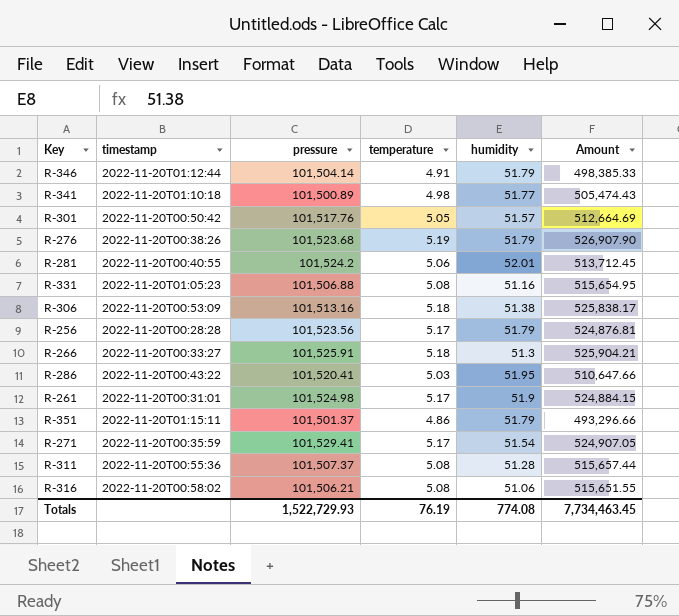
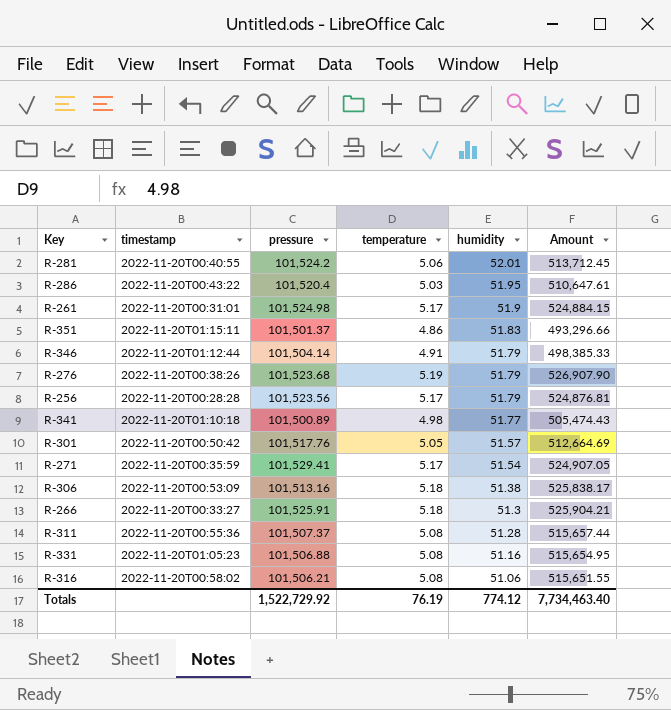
row order: none -> humidity descending
R-286 | pressure: 101,520.41 -> 101,520.4
R-286 | Amount: 510,647.66 -> 510,647.61
R-351 | humidity: 51.79 -> 51.83
Totals | pressure: 1,522,729.93 -> 1,522,729.92
Totals | humidity: 774.08 -> 774.12
Totals | Amount: 7,734,463.45 -> 7,734,463.40

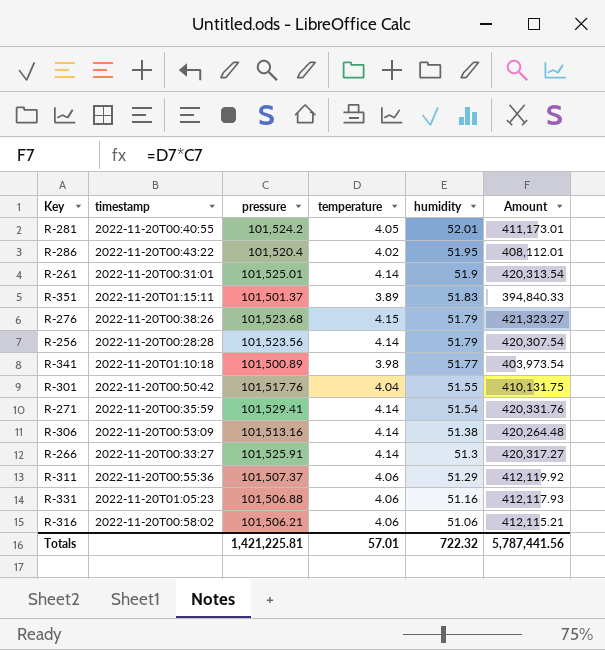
row R-346: 2022-11-20T01:12:44 | 101,504.14 | 4.91 | 51.79 | 498,385.33 -> none
R-281 | temperature: 5.06 -> 4.05
R-281 | Amount: 513,712.45 -> 411,173.01
R-286 | temperature: 5.03 -> 4.02
R-286 | Amount: 510,647.61 -> 408,112.01
R-261 | pressure: 101,524.98 -> 101,525.01
R-261 | temperature: 5.17 -> 4.14
R-261 | Amount: 524,884.15 -> 420,313.54
R-351 | temperature: 4.86 -> 3.89
R-351 | Amount: 493,296.66 -> 394,840.33
R-276 | temperature: 5.19 -> 4.15
R-276 | Amount: 526,907.90 -> 421,323.27
R-256 | temperature: 5.17 -> 4.14
R-256 | Amount: 524,876.81 -> 420,307.54
R-341 | temperature: 4.98 -> 3.98
R-341 | Amount: 505,474.43 -> 403,973.54
R-301 | temperature: 5.05 -> 4.04
R-301 | humidity: 51.57 -> 51.55
R-301 | Amount: 512,664.69 -> 410,131.75
R-271 | temperature: 5.17 -> 4.14
R-271 | Amount: 524,907.05 -> 420,331.76
R-306 | temperature: 5.18 -> 4.14
R-306 | Amount: 525,838.17 -> 420,264.48
R-266 | temperature: 5.18 -> 4.14
R-266 | Amount: 525,904.21 -> 420,317.27
R-311 | temperature: 5.08 -> 4.06
R-311 | humidity: 51.28 -> 51.29
R-311 | Amount: 515,657.44 -> 412,119.92
R-331 | temperature: 5.08 -> 4.06
R-331 | Amount: 515,654.95 -> 412,117.93
R-316 | temperature: 5.08 -> 4.06
R-316 | Amount: 515,651.55 -> 412,115.21
Totals | pressure: 1,522,729.92 -> 1,421,225.81
Totals | temperature: 76.19 -> 57.01
Totals | humidity: 774.12 -> 722.32
Totals | Amount: 7,734,463.40 -> 5,787,441.56

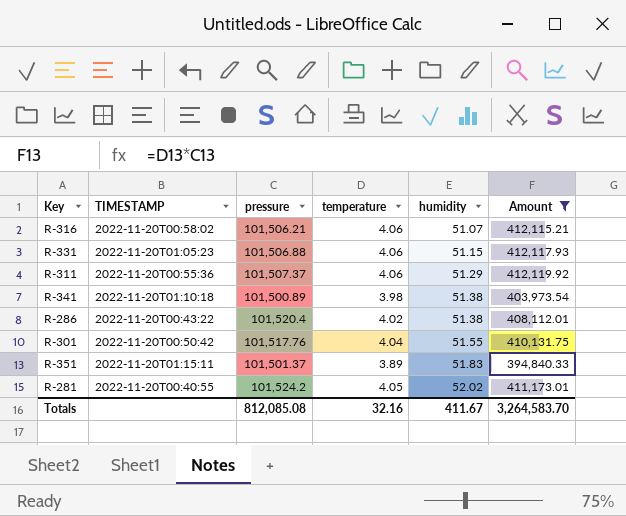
filter: none -> Amount <= 412,119.92
row order: humidity descending -> humidity ascending
column name: timestamp -> TIMESTAMP
R-316 | humidity: 51.06 -> 51.07
R-331 | humidity: 51.16 -> 51.15
R-341 | humidity: 51.77 -> 51.38
R-286 | humidity: 51.95 -> 51.38
R-281 | humidity: 52.01 -> 52.02
Totals | pressure: 1,421,225.81 -> 812,085.08
Totals | temperature: 57.01 -> 32.16
Totals | humidity: 722.32 -> 411.67
Totals | Amount: 5,787,441.56 -> 3,264,583.70

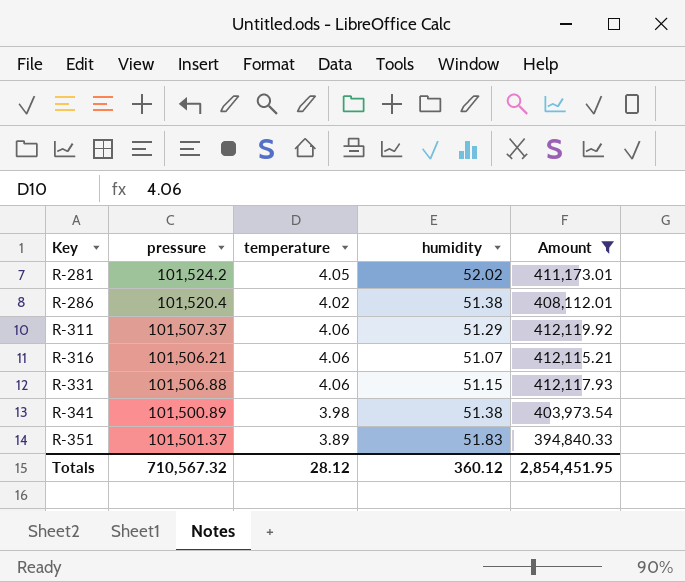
row order: humidity ascending -> Key ascending
column TIMESTAMP | position: 2 -> none
row R-301: 2022-11-20T00:50:42 | 101,517.76 | 4.04 | 51.55 | 410,131.75 -> none
Totals | pressure: 812,085.08 -> 710,567.32
Totals | temperature: 32.16 -> 28.12
Totals | humidity: 411.67 -> 360.12
Totals | Amount: 3,264,583.70 -> 2,854,451.95

